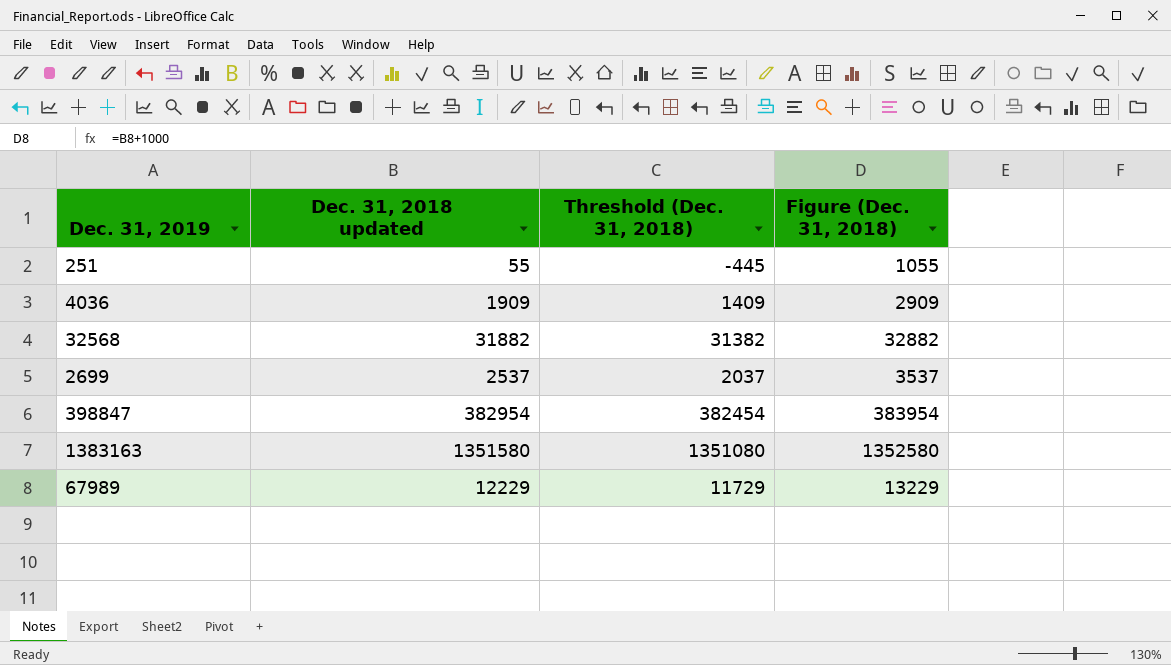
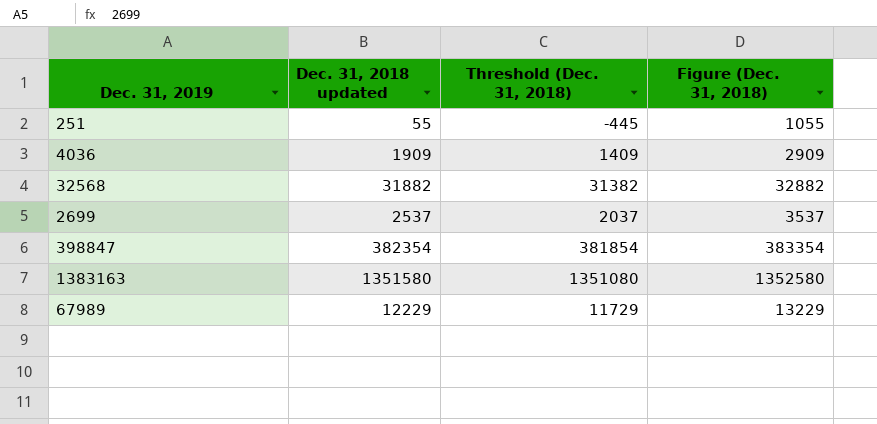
398847 | Dec. 31, 2018 updated: 382954 -> 382354
398847 | Threshold (Dec. 31, 2018): 382454 -> 381854
398847 | Figure (Dec. 31, 2018): 383954 -> 383354

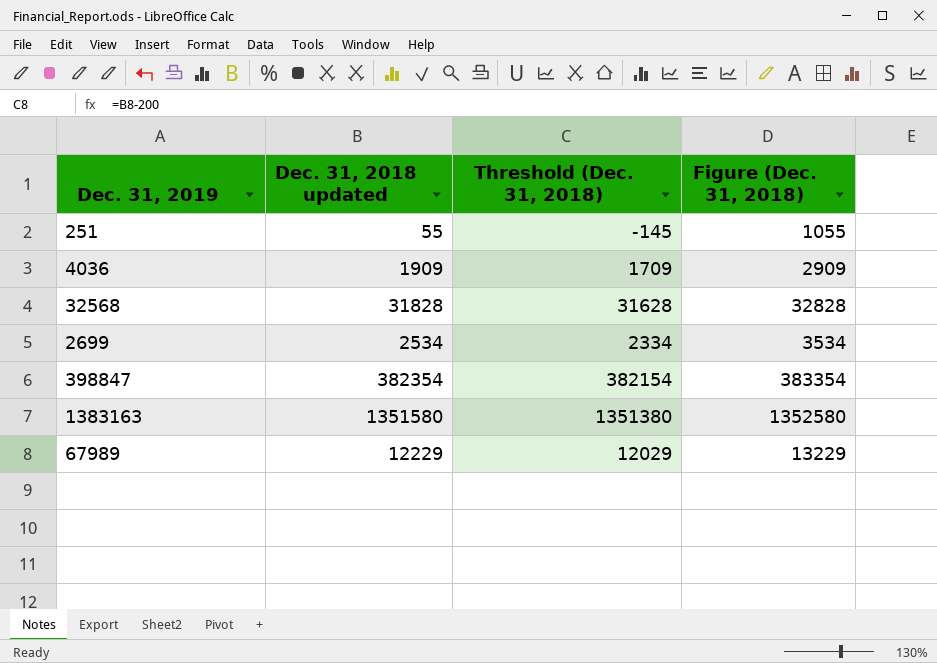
column Threshold (Dec. 31, 2018) | formula: [Dec. 31, 2018 updated] - 500 -> [Dec. 31, 2018 updated] - 200
32568 | Dec. 31, 2018 updated: 31882 -> 31828
32568 | Figure (Dec. 31, 2018): 32882 -> 32828
2699 | Dec. 31, 2018 updated: 2537 -> 2534
2699 | Figure (Dec. 31, 2018): 3537 -> 3534

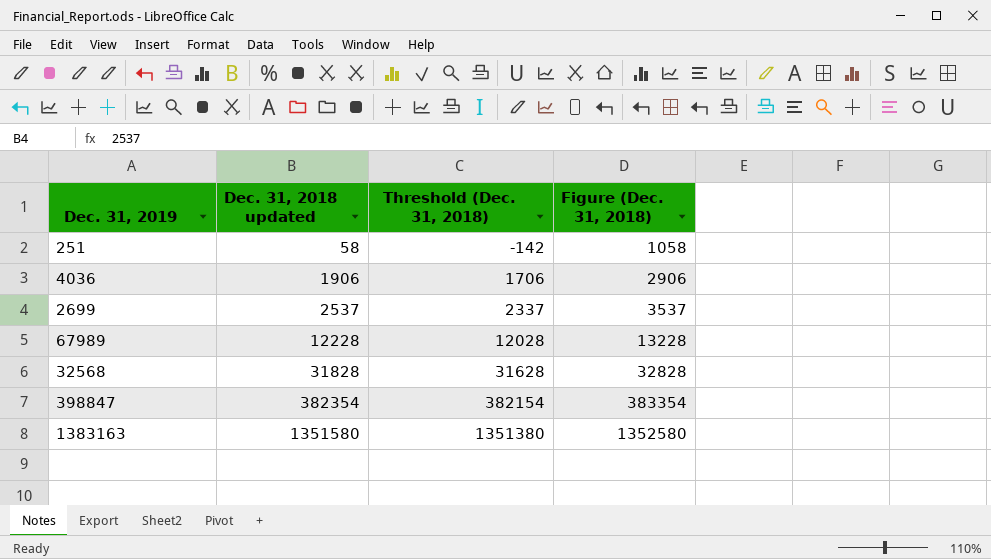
row order: none -> Dec. 31, 2018 updated ascending
251 | Dec. 31, 2018 updated: 55 -> 58
251 | Threshold (Dec. 31, 2018): -145 -> -142
251 | Figure (Dec. 31, 2018): 1055 -> 1058
4036 | Dec. 31, 2018 updated: 1909 -> 1906
4036 | Threshold (Dec. 31, 2018): 1709 -> 1706
4036 | Figure (Dec. 31, 2018): 2909 -> 2906
2699 | Dec. 31, 2018 updated: 2534 -> 2537
2699 | Threshold (Dec. 31, 2018): 2334 -> 2337
2699 | Figure (Dec. 31, 2018): 3534 -> 3537
67989 | Dec. 31, 2018 updated: 12229 -> 12228
67989 | Threshold (Dec. 31, 2018): 12029 -> 12028
67989 | Figure (Dec. 31, 2018): 13229 -> 13228

